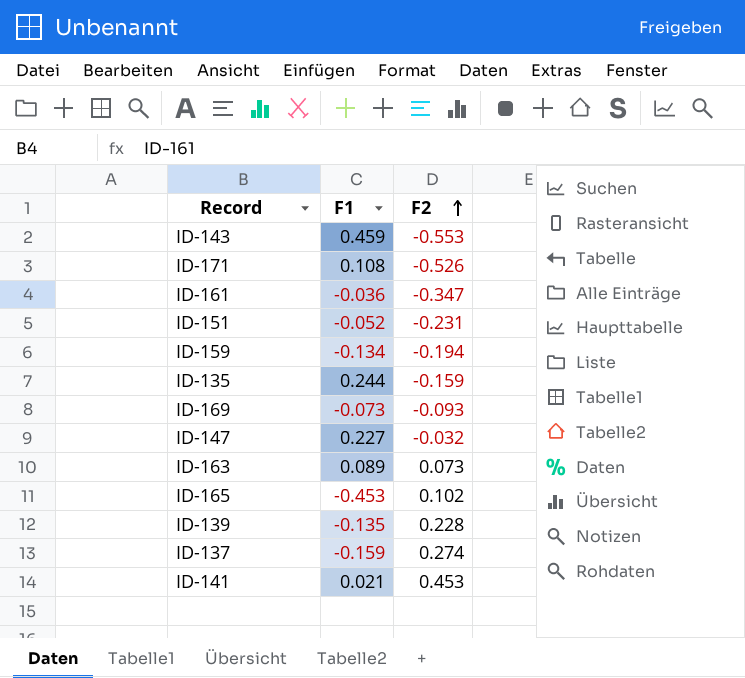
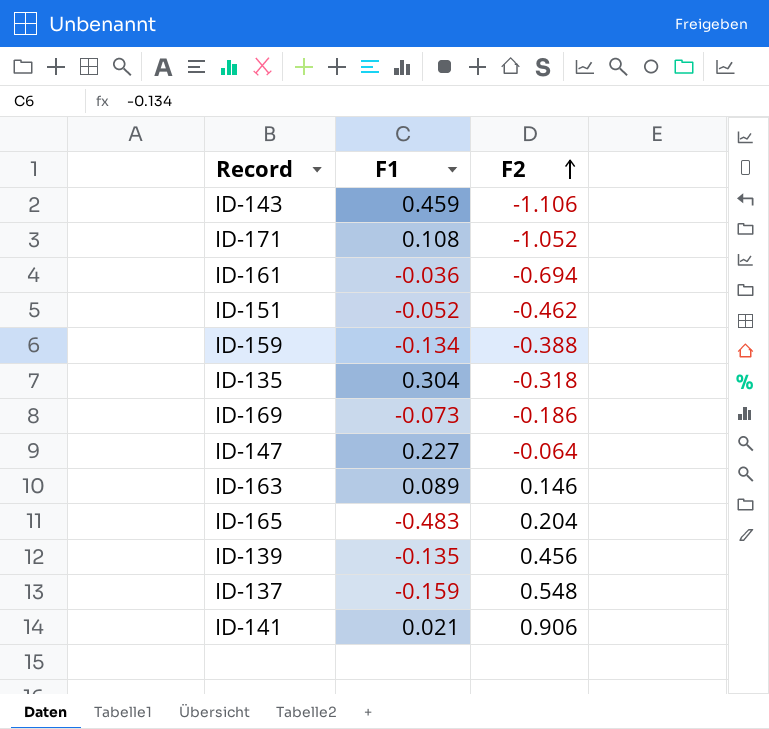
ID-143 | F2: -0.553 -> -1.106
ID-171 | F2: -0.526 -> -1.052
ID-161 | F2: -0.347 -> -0.694
ID-151 | F2: -0.231 -> -0.462
ID-159 | F2: -0.194 -> -0.388
ID-135 | F1: 0.244 -> 0.304
ID-135 | F2: -0.159 -> -0.318
ID-169 | F2: -0.093 -> -0.186
ID-147 | F2: -0.032 -> -0.064
ID-163 | F2: 0.073 -> 0.146
ID-165 | F1: -0.453 -> -0.483
ID-165 | F2: 0.102 -> 0.204
ID-139 | F2: 0.228 -> 0.456
ID-137 | F2: 0.274 -> 0.548
ID-141 | F2: 0.453 -> 0.906

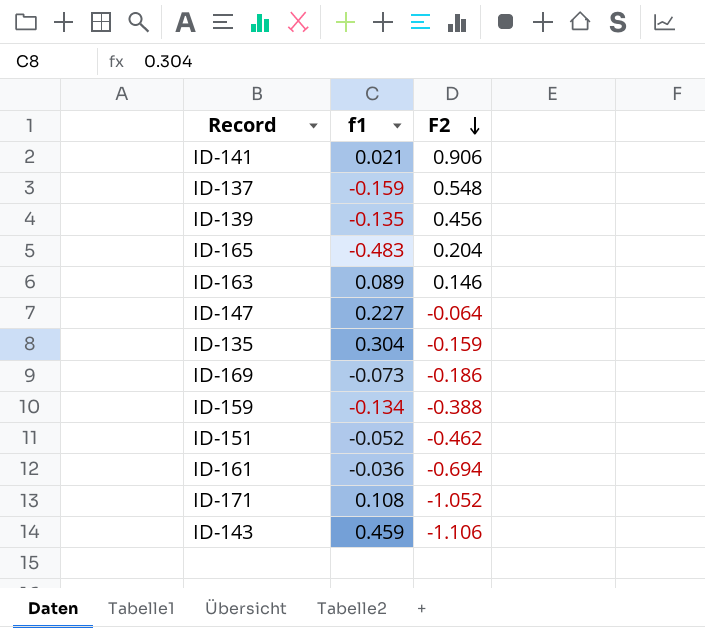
row order: F2 ascending -> F2 descending
column name: F1 -> f1
ID-135 | F2: -0.318 -> -0.159

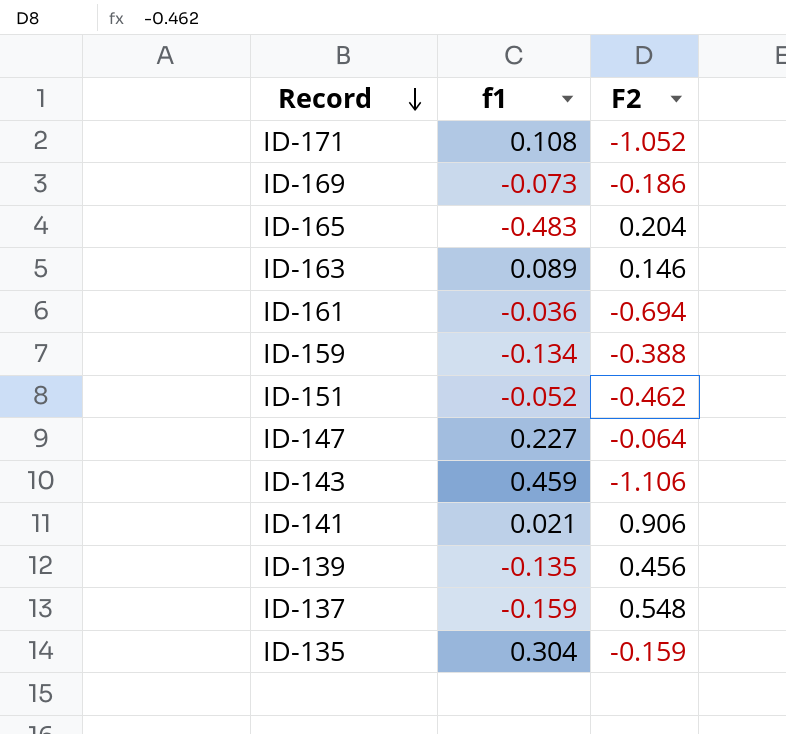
row order: F2 descending -> Record descending

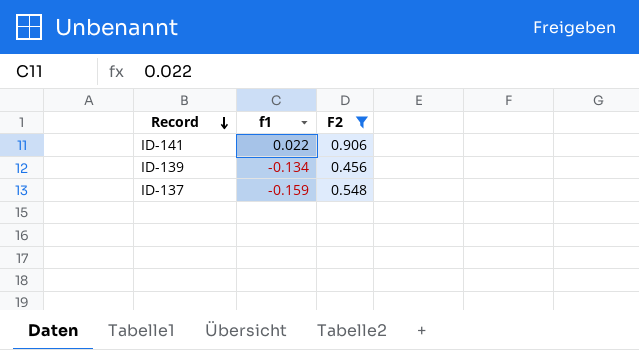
filter: none -> F2 >= 0.456
ID-141 | f1: 0.021 -> 0.022
ID-139 | f1: -0.135 -> -0.134

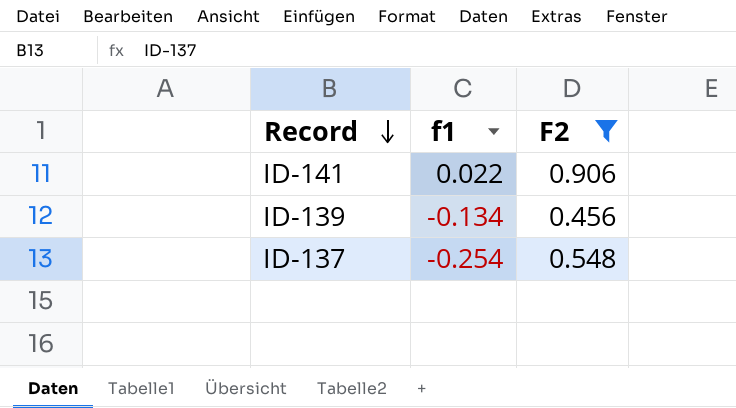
ID-137 | f1: -0.159 -> -0.254

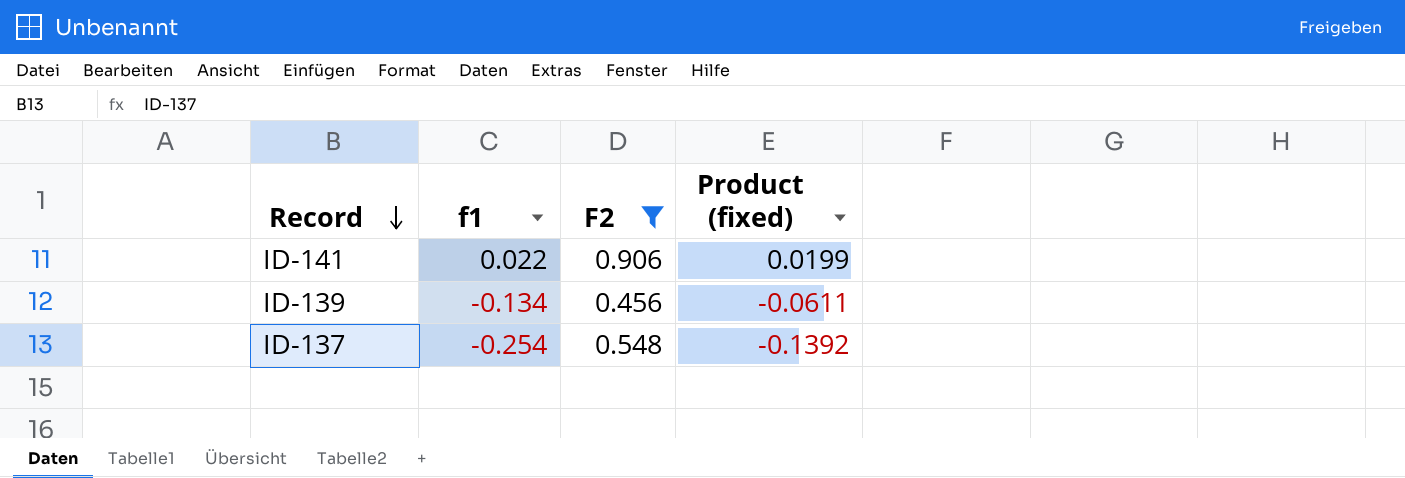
column Product (fixed) | formula: none -> [f1] * [F2]

